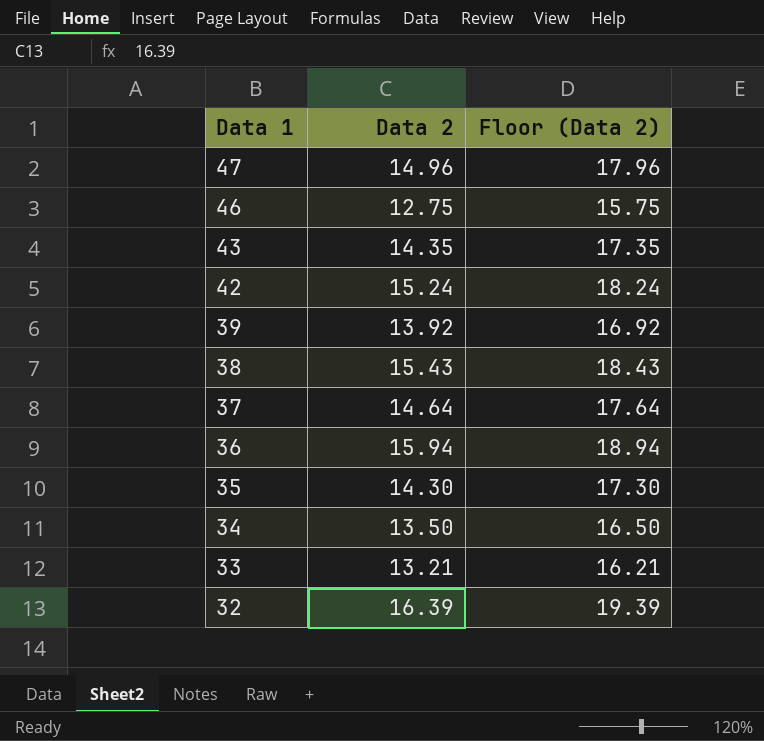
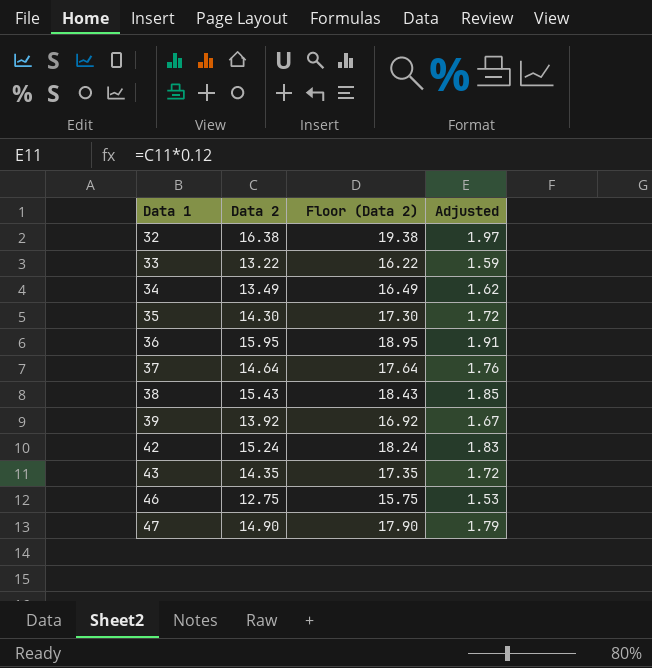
row order: Data 1 descending -> Data 1 ascending
column Adjusted | formula: none -> [Data 2] * 0.12
32 | Data 2: 16.39 -> 16.38
32 | Floor (Data 2): 19.39 -> 19.38
33 | Data 2: 13.21 -> 13.22
33 | Floor (Data 2): 16.21 -> 16.22
34 | Data 2: 13.50 -> 13.49
34 | Floor (Data 2): 16.50 -> 16.49
36 | Data 2: 15.94 -> 15.95
36 | Floor (Data 2): 18.94 -> 18.95
47 | Data 2: 14.96 -> 14.90
47 | Floor (Data 2): 17.96 -> 17.90

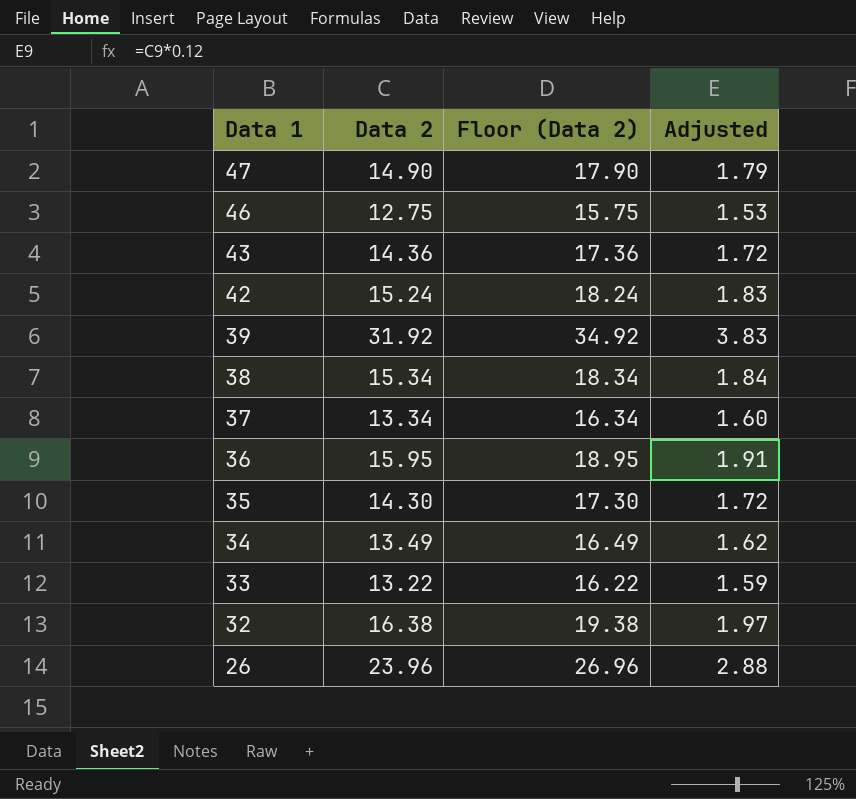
row order: Data 1 ascending -> Data 1 descending
43 | Data 2: 14.35 -> 14.36
43 | Floor (Data 2): 17.35 -> 17.36
39 | Data 2: 13.92 -> 31.92
39 | Floor (Data 2): 16.92 -> 34.92
39 | Adjusted: 1.67 -> 3.83
38 | Data 2: 15.43 -> 15.34
38 | Floor (Data 2): 18.43 -> 18.34
38 | Adjusted: 1.85 -> 1.84
37 | Data 2: 14.64 -> 13.34
37 | Floor (Data 2): 17.64 -> 16.34
37 | Adjusted: 1.76 -> 1.60
row 26: none -> 23.96 | 26.96 | 2.88

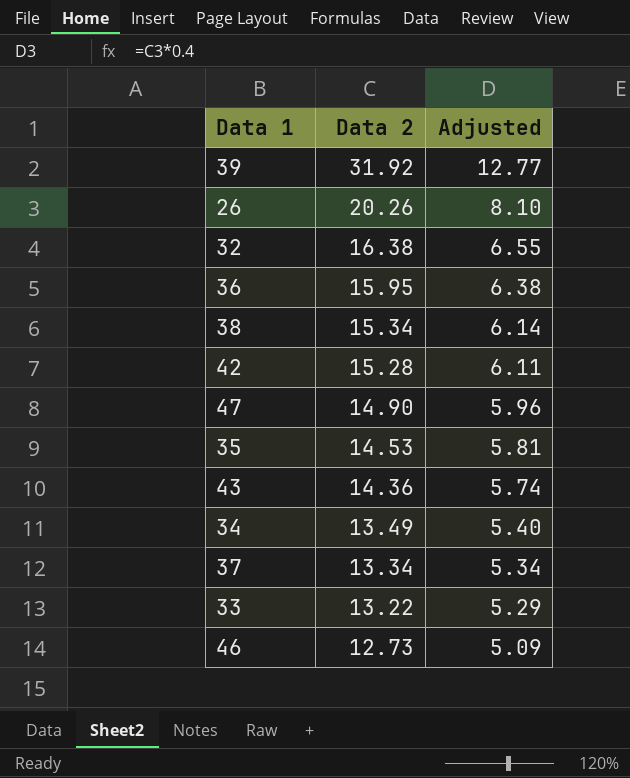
row order: Data 1 descending -> Data 2 descending
column Floor (Data 2) | formula: [Data 2] + 3 -> none
column Adjusted | formula: [Data 2] * 0.12 -> [Data 2] * 0.4
26 | Data 2: 23.96 -> 20.26
42 | Data 2: 15.24 -> 15.28
35 | Data 2: 14.30 -> 14.53
46 | Data 2: 12.75 -> 12.73

